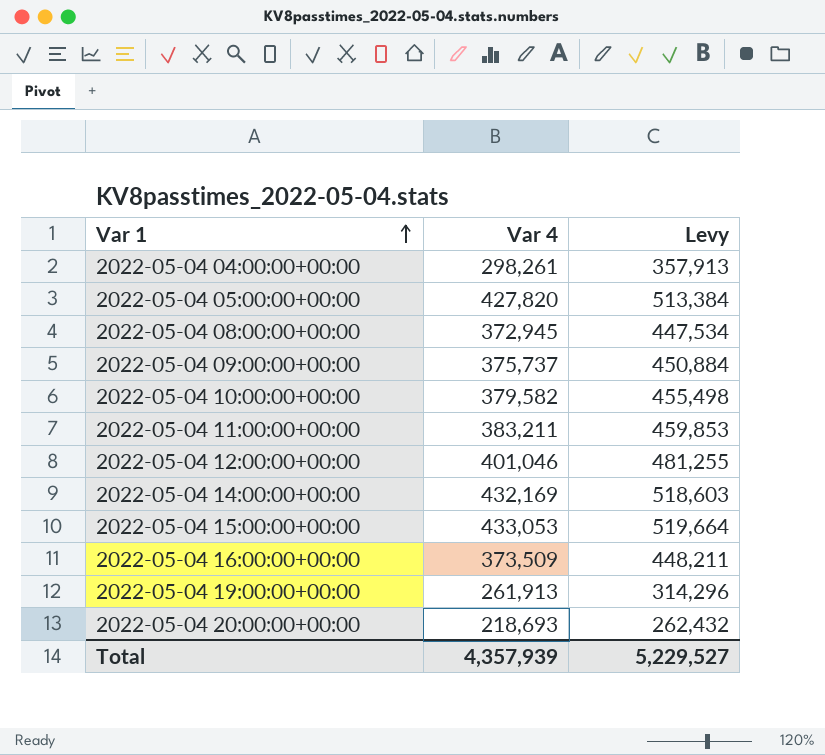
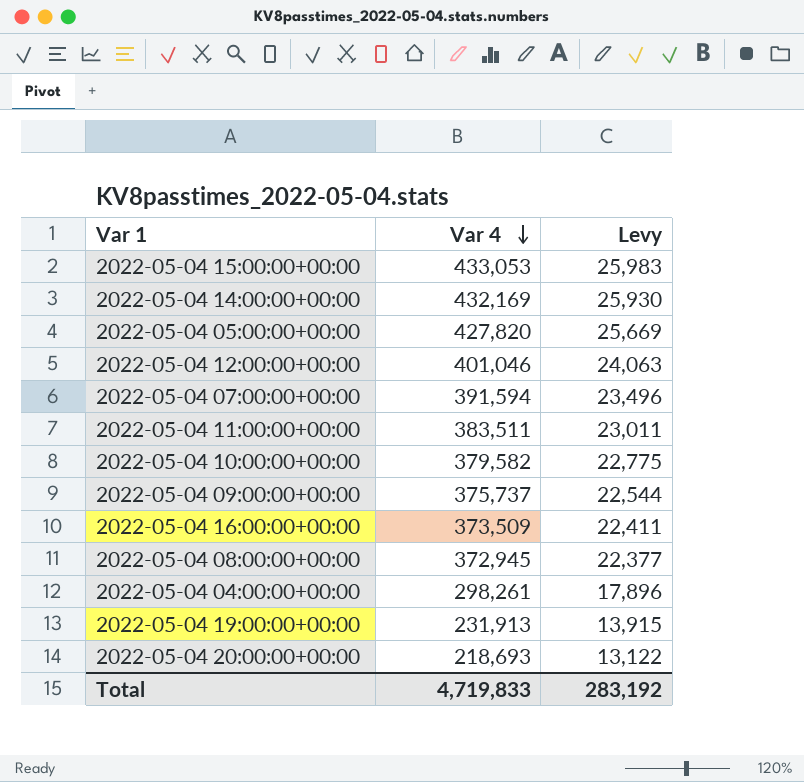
row order: Var 1 ascending -> Var 4 descending
column Levy | formula: [Var 4] * 1.2 -> [Var 4] * 0.06
row 2022-05-04 07:00:00+00:00: none -> 391,594 | 23,496
2022-05-04 11:00:00+00:00 | Var 4: 383,211 -> 383,511
2022-05-04 19:00:00+00:00 | Var 4: 261,913 -> 231,913
Total | Var 4: 4,357,939 -> 4,719,833
Total | Levy: 5,229,527 -> 283,192

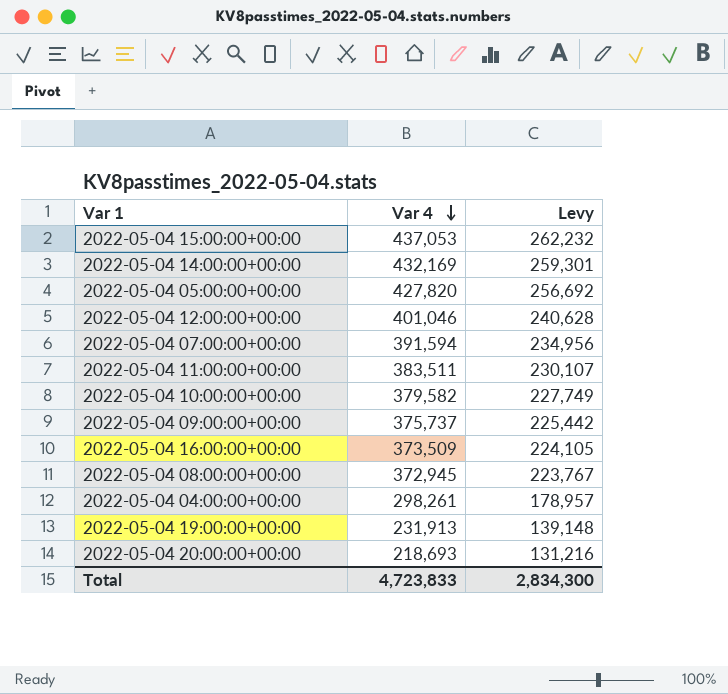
column Levy | formula: [Var 4] * 0.06 -> [Var 4] * 0.6
2022-05-04 15:00:00+00:00 | Var 4: 433,053 -> 437,053
Total | Var 4: 4,719,833 -> 4,723,833
Total | Levy: 283,192 -> 2,834,300

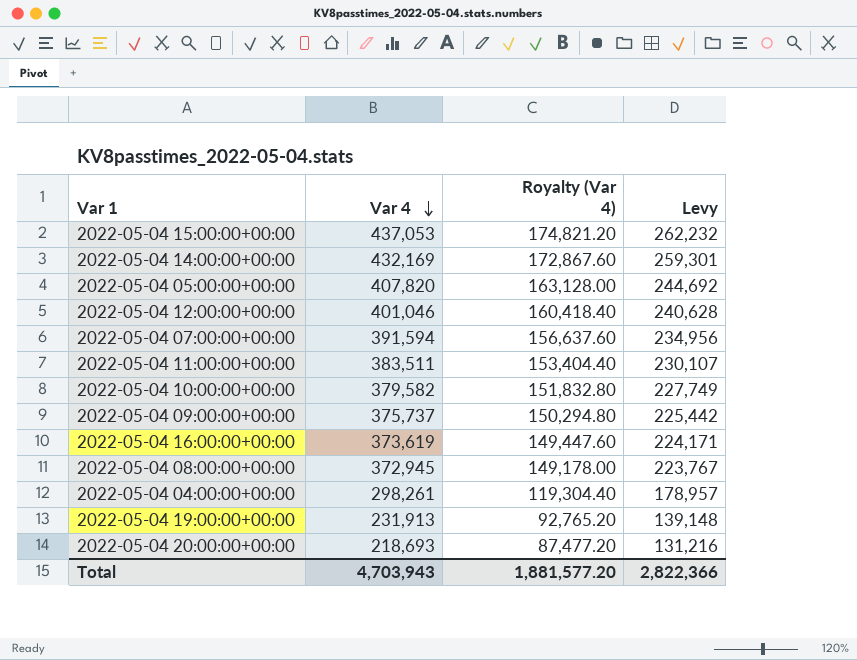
column Royalty (Var 4) | formula: none -> [Var 4] * 0.4
2022-05-04 05:00:00+00:00 | Var 4: 427,820 -> 407,820
2022-05-04 05:00:00+00:00 | Levy: 256,692 -> 244,692
2022-05-04 16:00:00+00:00 | Var 4: 373,509 -> 373,619
2022-05-04 16:00:00+00:00 | Levy: 224,105 -> 224,171
Total | Var 4: 4,723,833 -> 4,703,943
Total | Levy: 2,834,300 -> 2,822,366

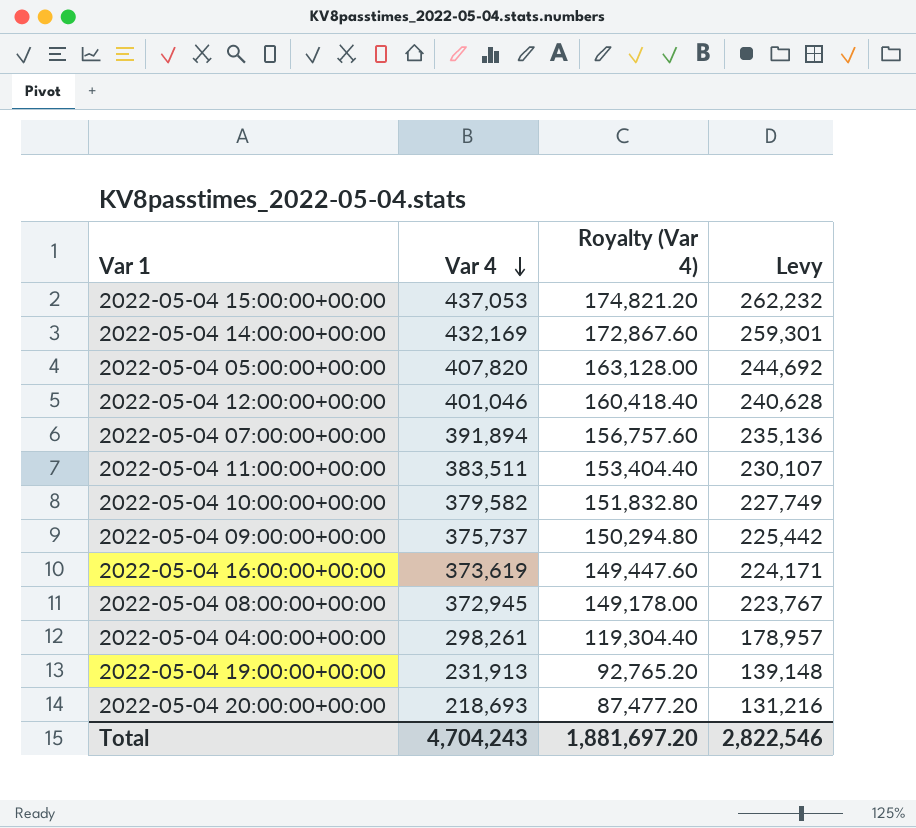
2022-05-04 07:00:00+00:00 | Var 4: 391,594 -> 391,894
2022-05-04 07:00:00+00:00 | Royalty (Var 4): 156,637.60 -> 156,757.60
2022-05-04 07:00:00+00:00 | Levy: 234,956 -> 235,136
Total | Var 4: 4,703,943 -> 4,704,243
Total | Royalty (Var 4): 1,881,577.20 -> 1,881,697.20
Total | Levy: 2,822,366 -> 2,822,546

